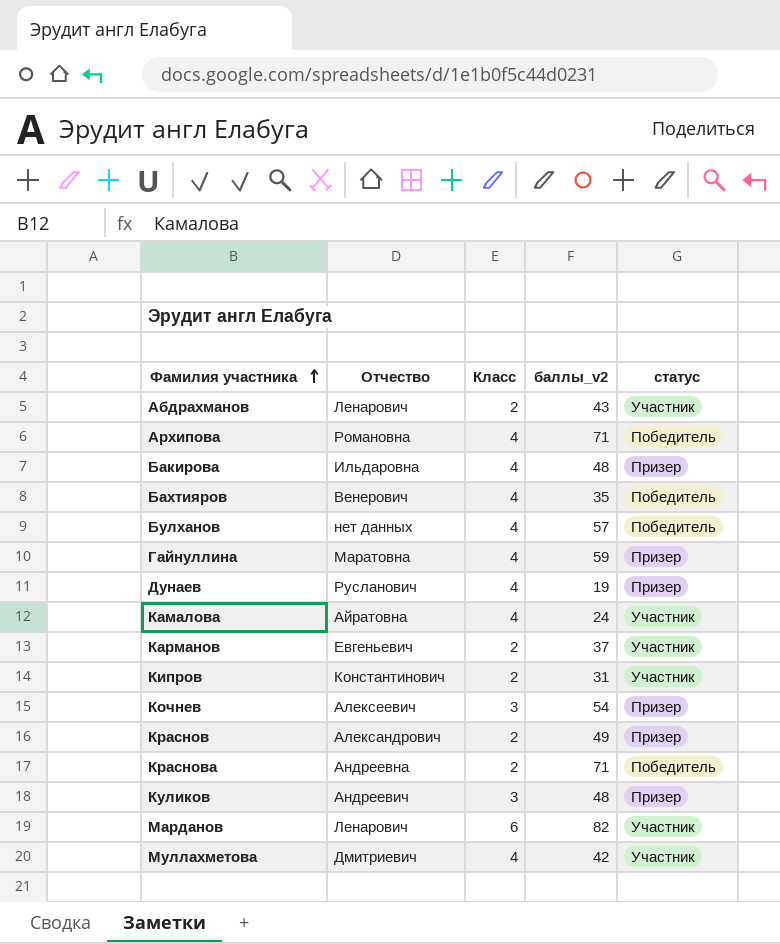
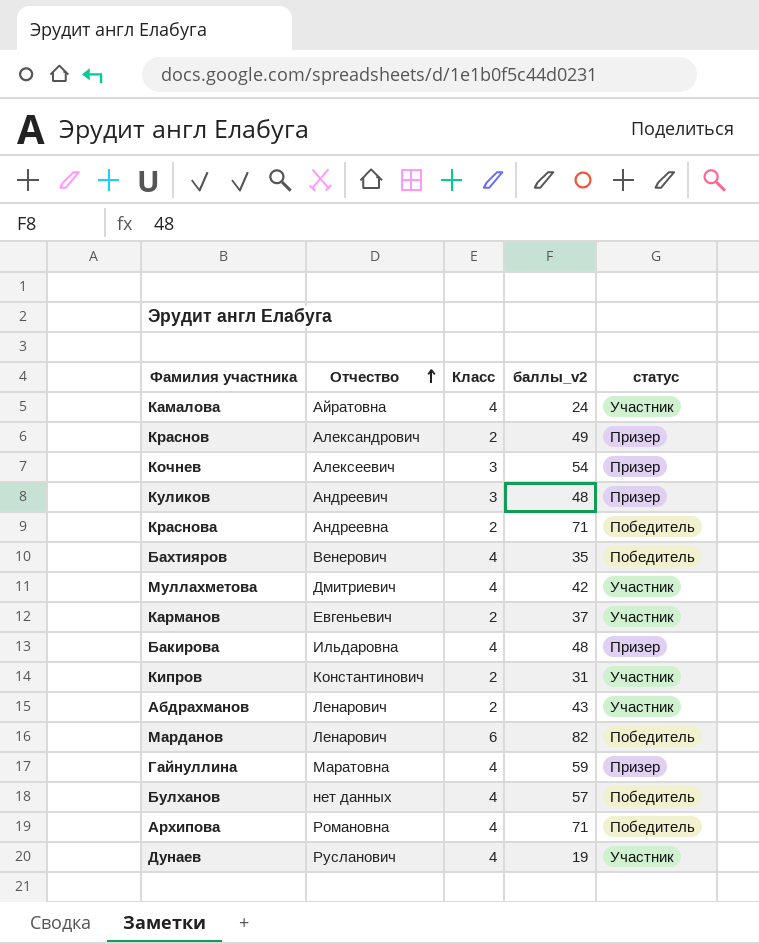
row order: Фамилия участника ascending -> Отчество ascending
Марданов | статус: Участник -> Победитель
Дунаев | статус: Призер -> Участник

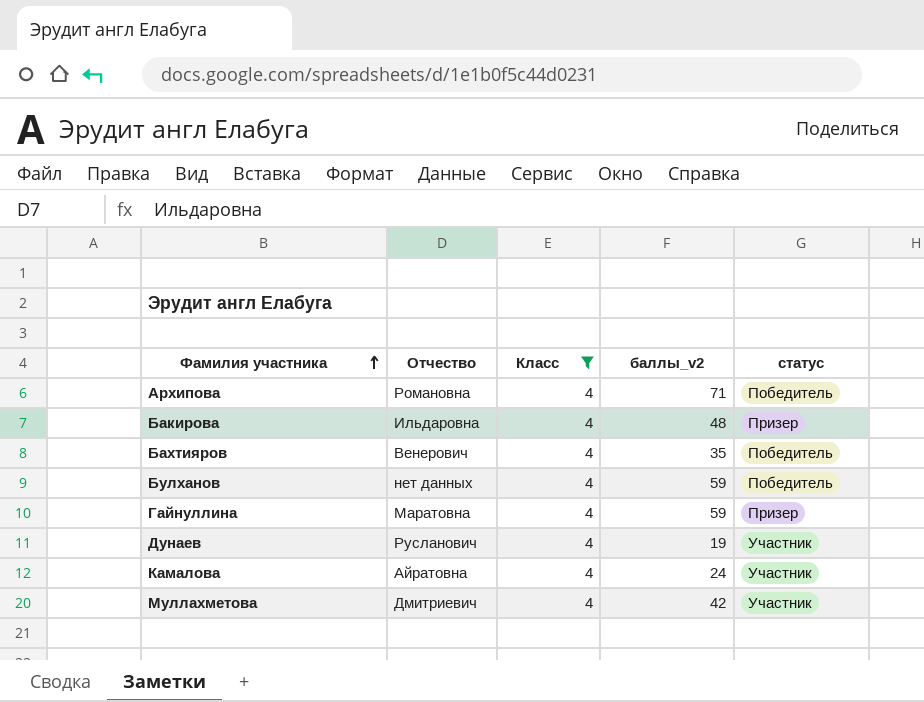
filter: none -> Класс = 4
row order: Отчество ascending -> Фамилия участника ascending
Булханов | баллы_v2: 57 -> 59

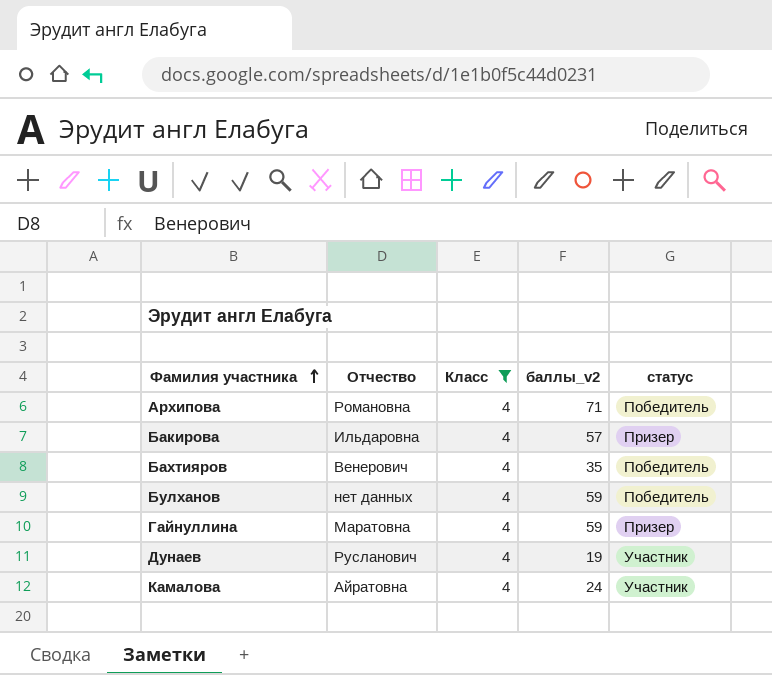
row Муллахметова: Дмитриевич | 4 | 42 | Участник -> none
Бакирова | баллы_v2: 48 -> 57

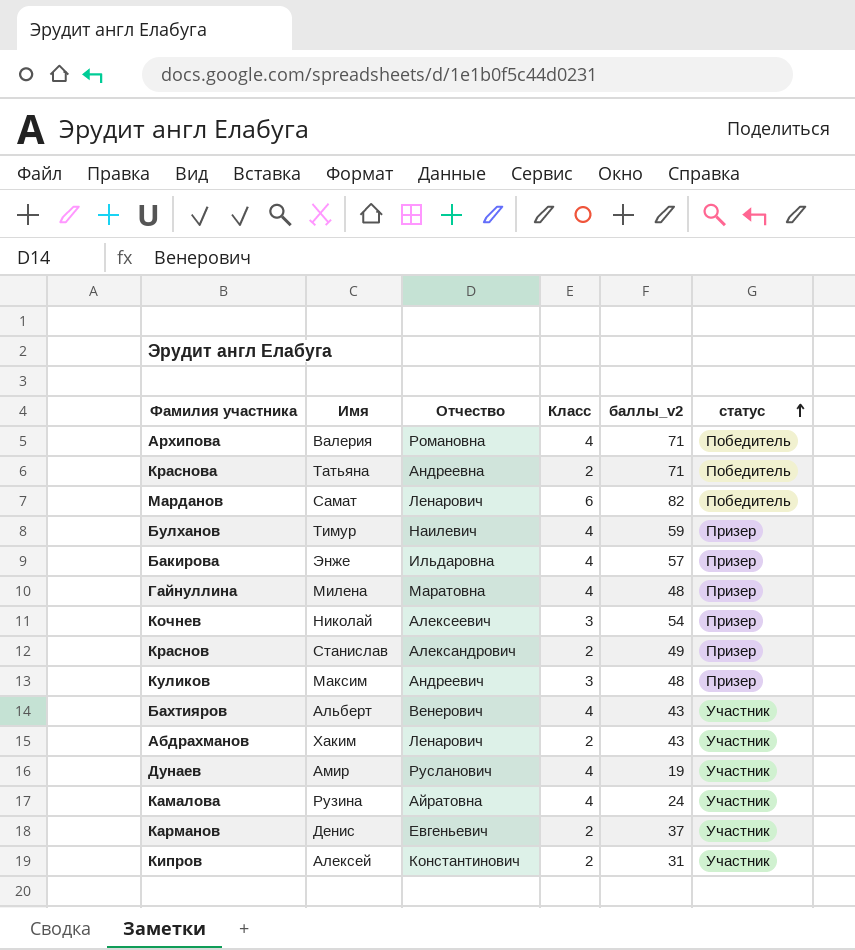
filter: Класс = 4 -> none
row order: Фамилия участника ascending -> статус ascending
column Имя | position: none -> 2
Булханов | Отчество: нет данных -> Наилевич
Булханов | статус: Победитель -> Призер
Гайнуллина | баллы_v2: 59 -> 48
Бахтияров | баллы_v2: 35 -> 43
Бахтияров | статус: Победитель -> Участник

